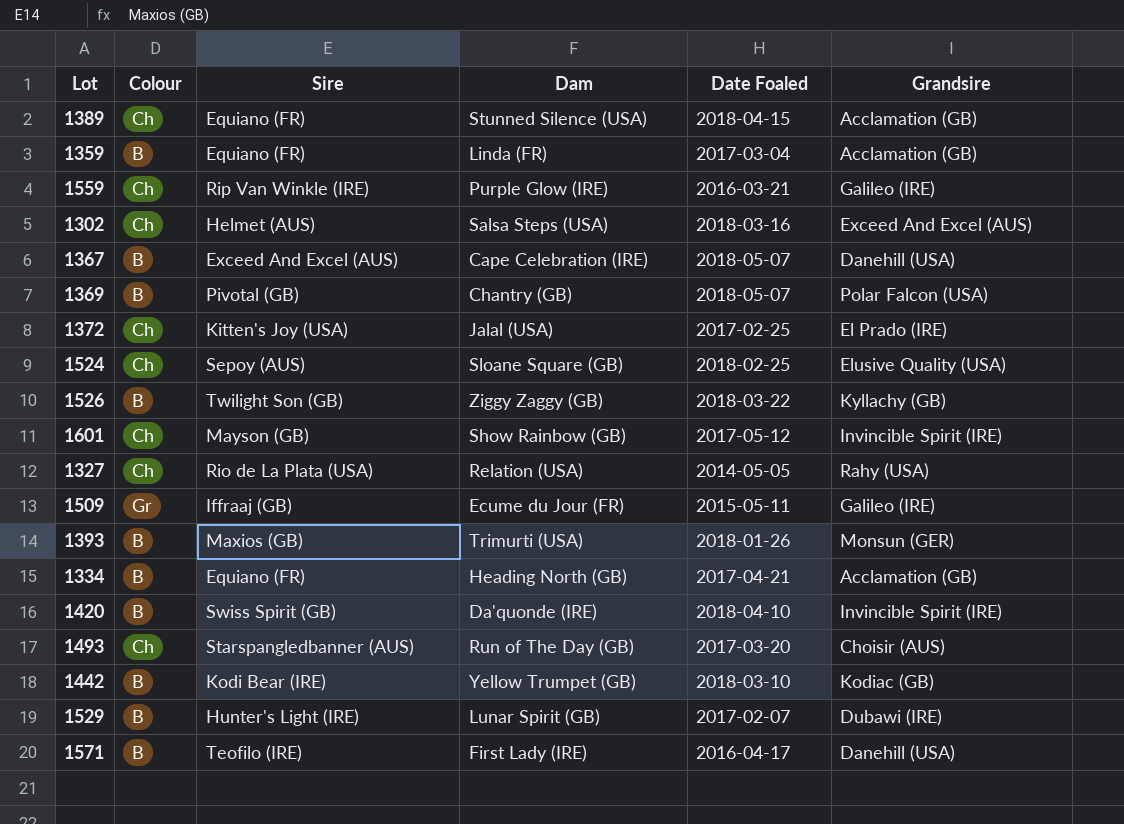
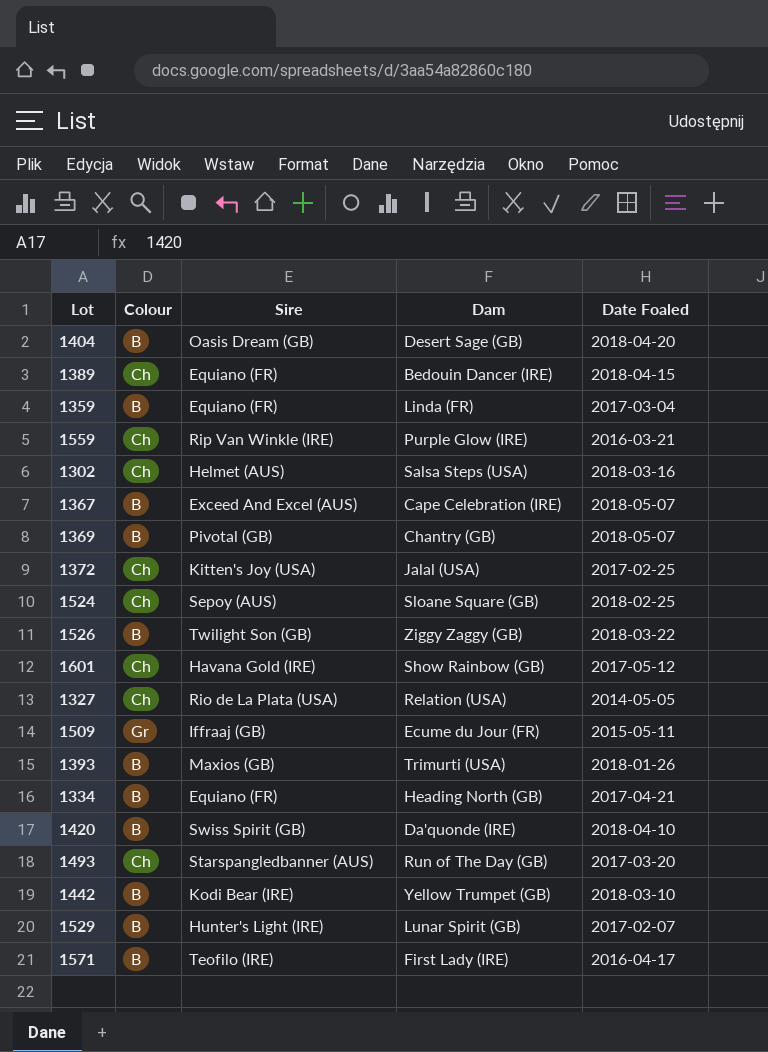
column Grandsire | position: 6 -> none
row 1404: none -> B | Oasis Dream (GB) | Desert Sage (GB) | 2018-04-20
1389 | Dam: Stunned Silence (USA) -> Bedouin Dancer (IRE)
1601 | Sire: Mayson (GB) -> Havana Gold (IRE)

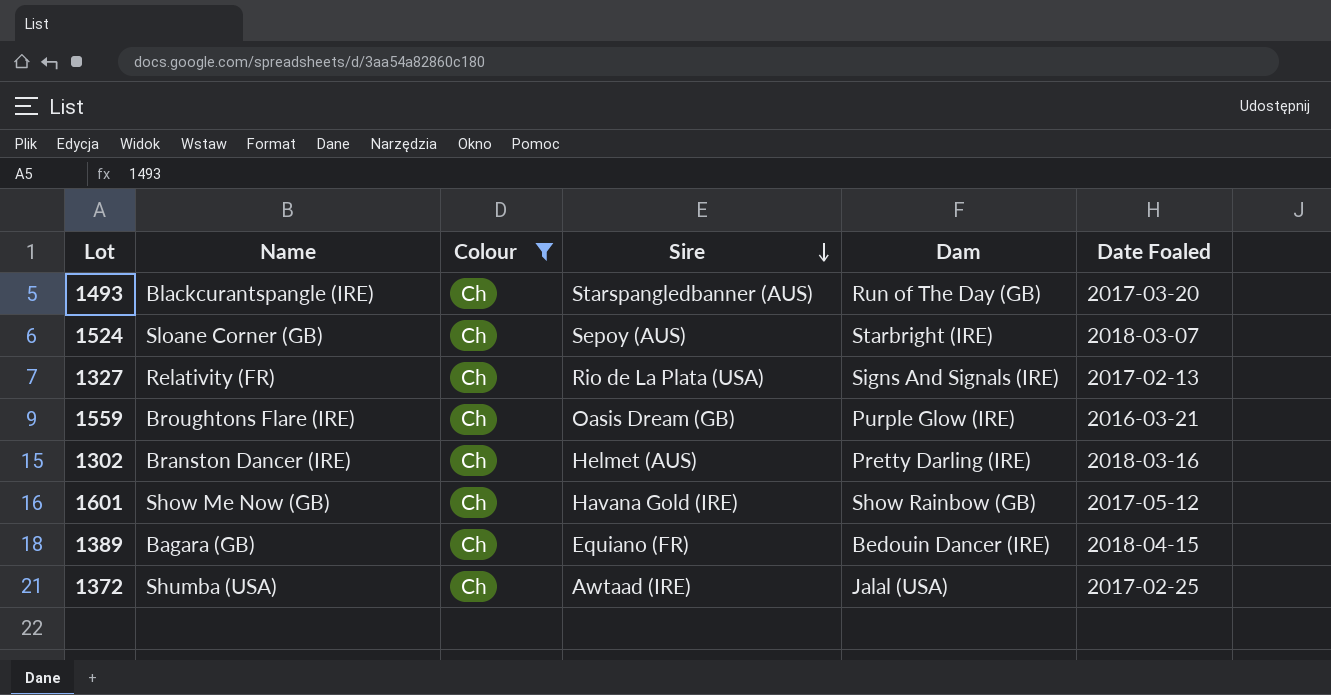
filter: none -> Colour = Ch
row order: none -> Sire descending
column Name | position: none -> 2
1524 | Dam: Sloane Square (GB) -> Starbright (IRE)
1524 | Date Foaled: 2018-02-25 -> 2018-03-07
1327 | Dam: Relation (USA) -> Signs And Signals (IRE)
1327 | Date Foaled: 2014-05-05 -> 2017-02-13
1559 | Sire: Rip Van Winkle (IRE) -> Oasis Dream (GB)
1302 | Dam: Salsa Steps (USA) -> Pretty Darling (IRE)
1372 | Sire: Kitten's Joy (USA) -> Awtaad (IRE)

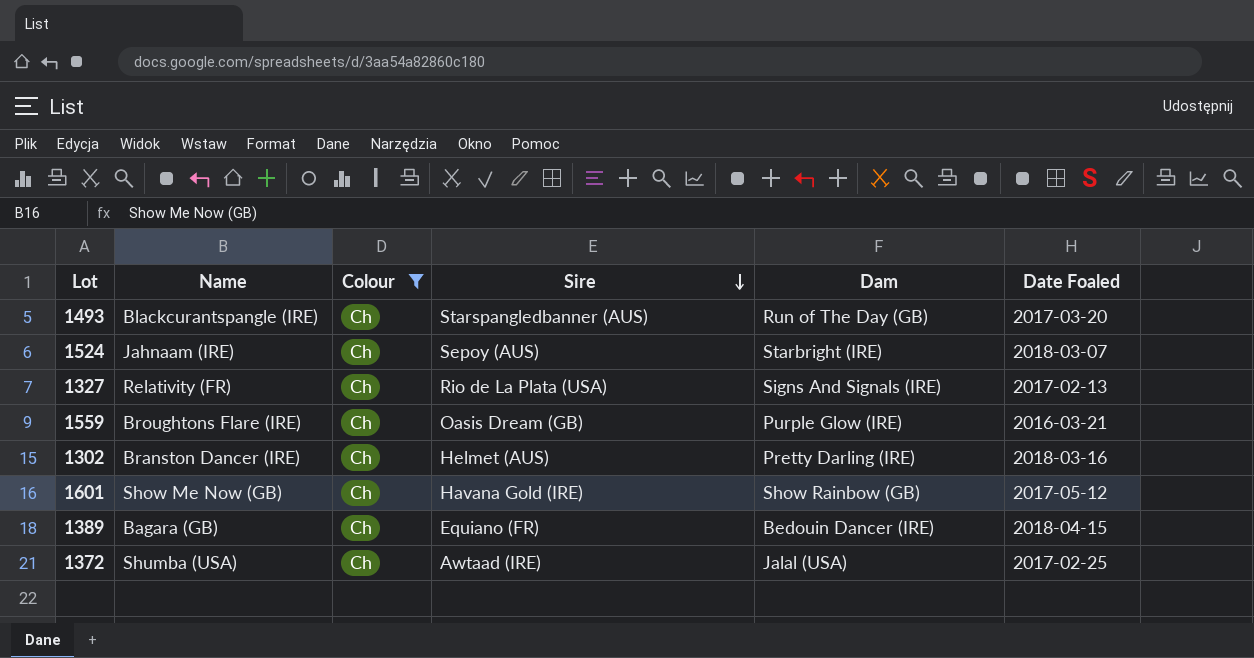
1524 | Name: Sloane Corner (GB) -> Jahnaam (IRE)

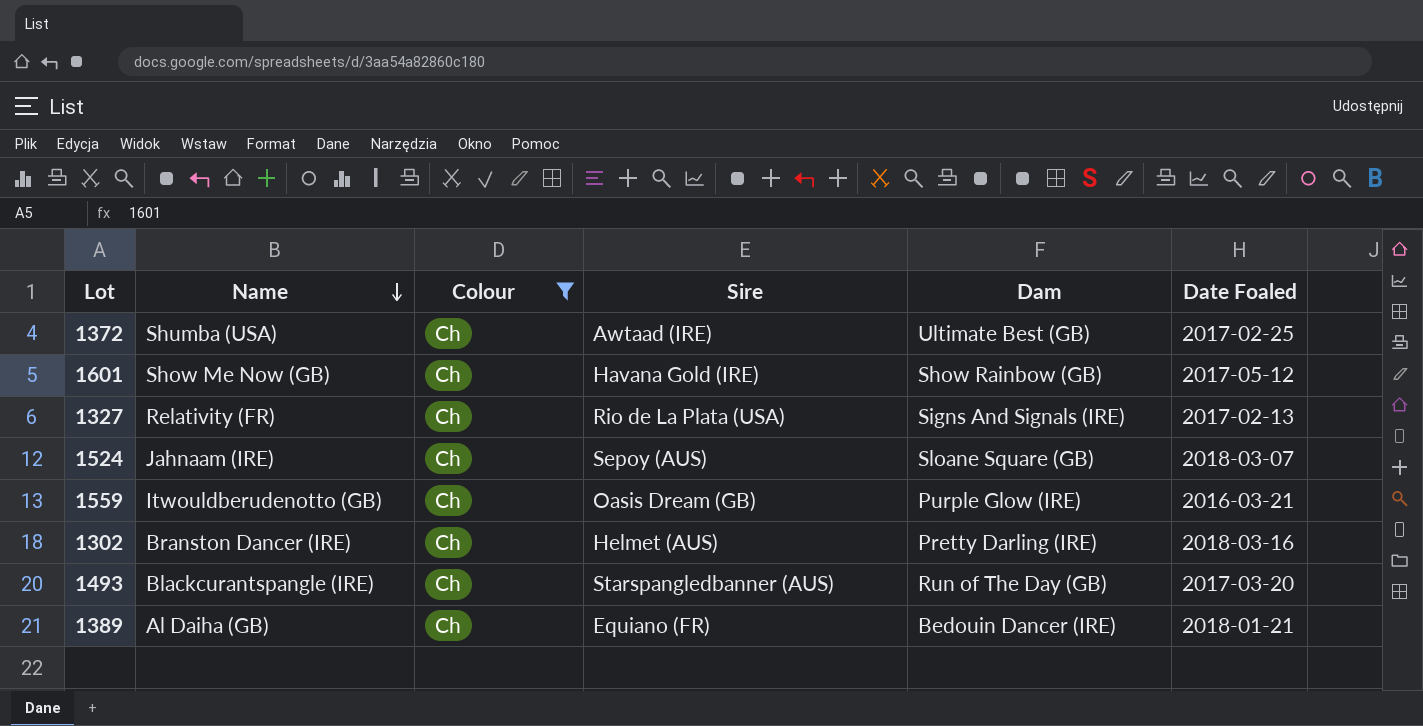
row order: Sire descending -> Name descending
1372 | Dam: Jalal (USA) -> Ultimate Best (GB)
1524 | Dam: Starbright (IRE) -> Sloane Square (GB)
1559 | Name: Broughtons Flare (IRE) -> Itwouldberudenotto (GB)
1389 | Name: Bagara (GB) -> Al Daiha (GB)
1389 | Date Foaled: 2018-04-15 -> 2018-01-21

